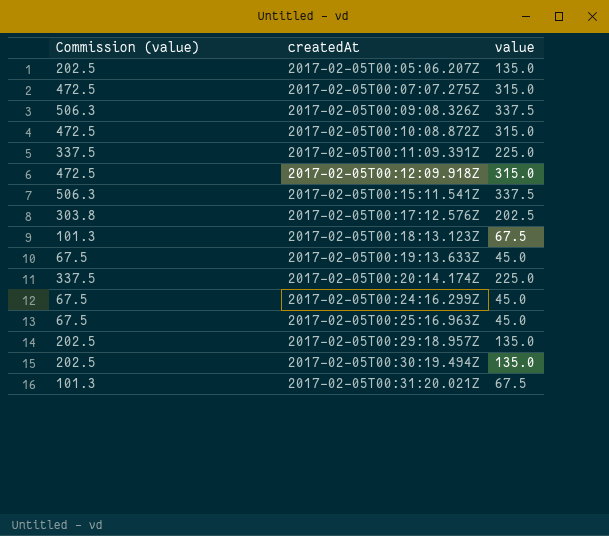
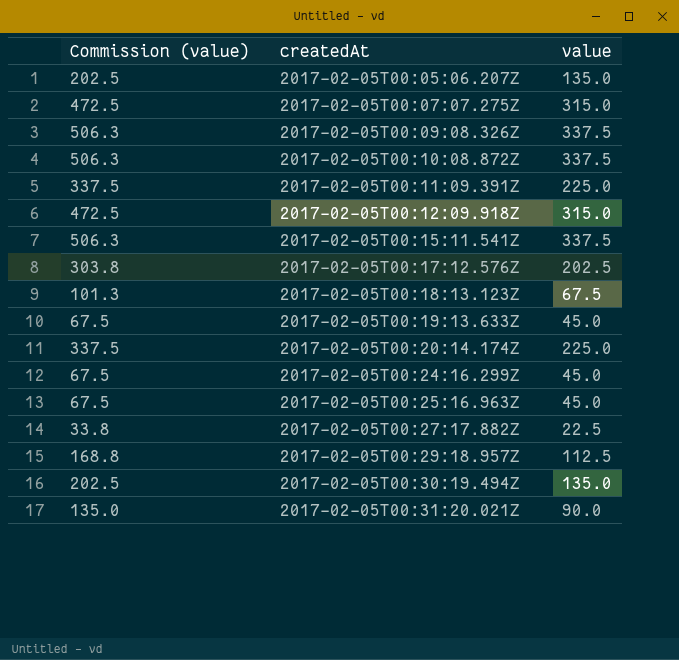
2017-02-05T00:10:08.872Z | Commission (value): 472.5 -> 506.3
2017-02-05T00:10:08.872Z | value: 315.0 -> 337.5
row 2017-02-05T00:27:17.882Z: none -> 33.8 | 22.5
2017-02-05T00:29:18.957Z | Commission (value): 202.5 -> 168.8
2017-02-05T00:29:18.957Z | value: 135.0 -> 112.5
2017-02-05T00:31:20.021Z | Commission (value): 101.3 -> 135.0
2017-02-05T00:31:20.021Z | value: 67.5 -> 90.0

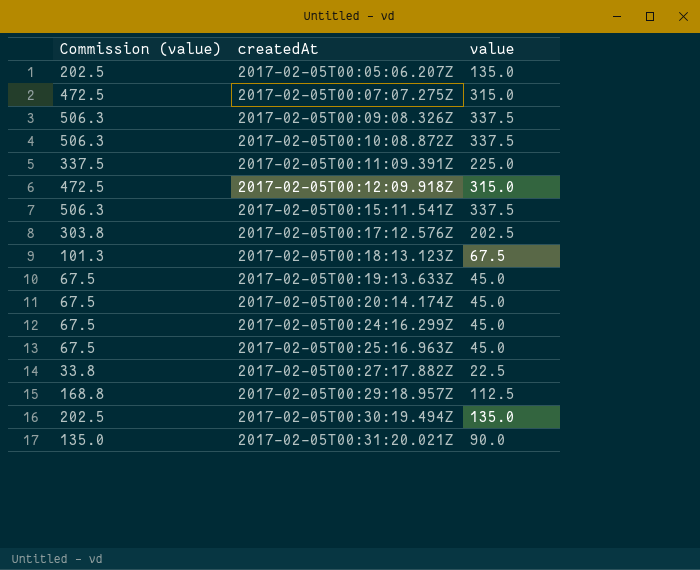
2017-02-05T00:20:14.174Z | Commission (value): 337.5 -> 67.5
2017-02-05T00:20:14.174Z | value: 225.0 -> 45.0

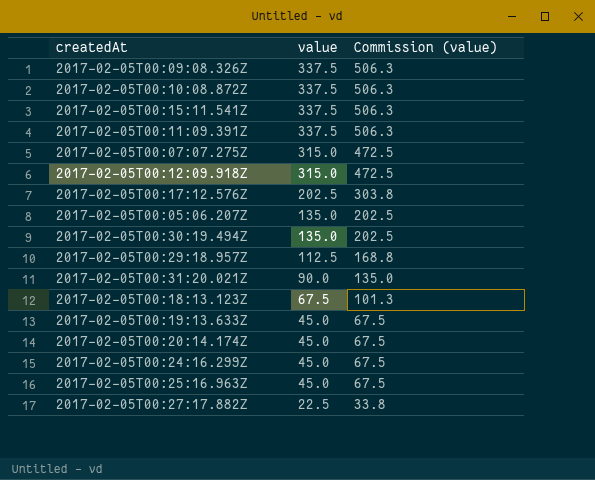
row order: createdAt ascending -> value descending
column Commission (value) | position: 1 -> 3
2017-02-05T00:11:09.391Z | value: 225.0 -> 337.5
2017-02-05T00:11:09.391Z | Commission (value): 337.5 -> 506.3

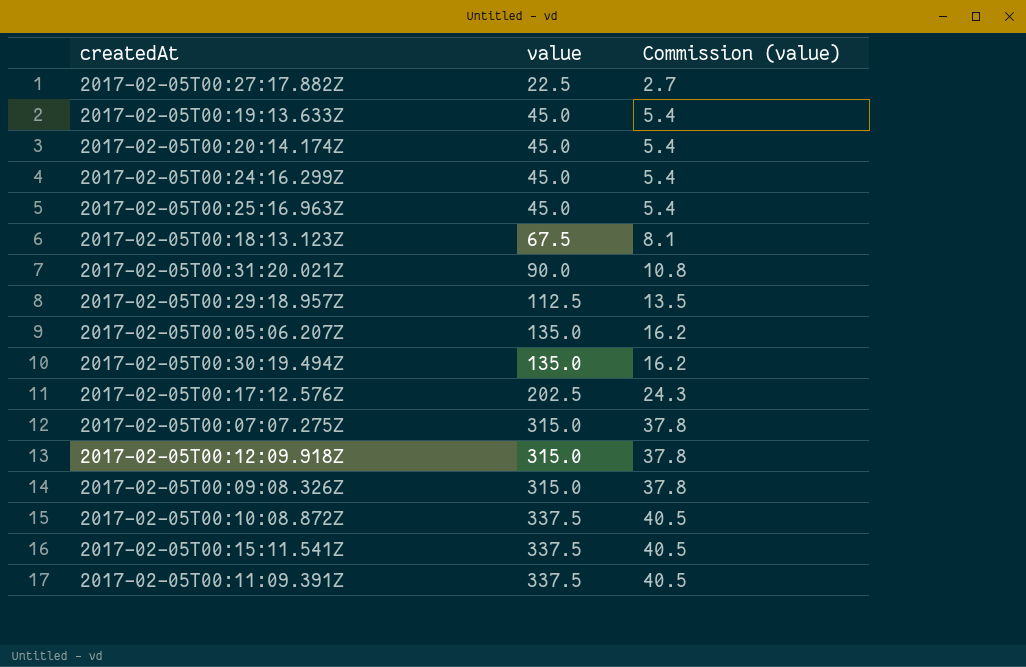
row order: value descending -> value ascending
column Commission (value) | formula: [value] * 1.5 -> [value] * 0.12
2017-02-05T00:09:08.326Z | value: 337.5 -> 315.0

